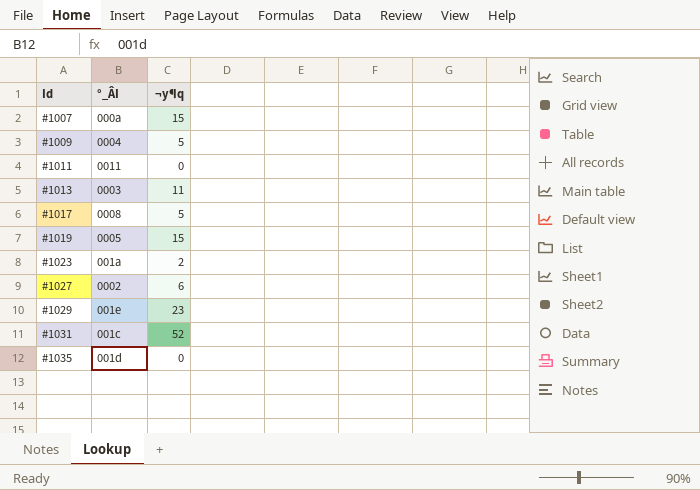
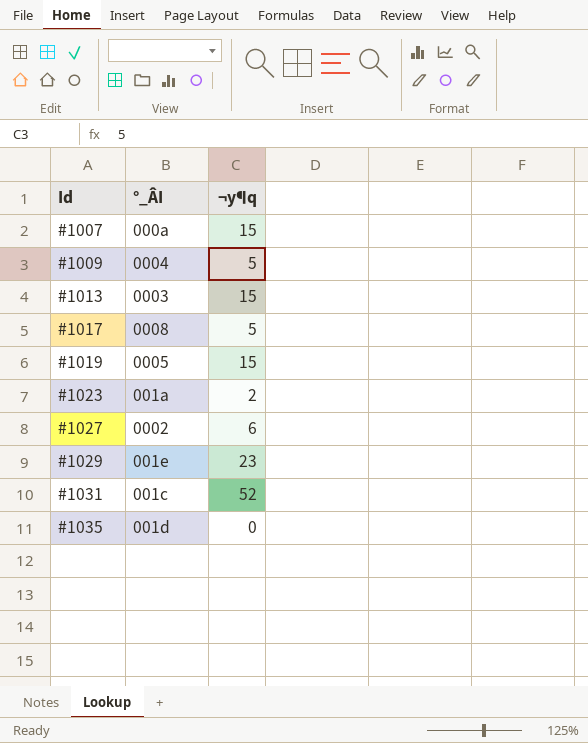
row #1011: 0011 | 0 -> none
#1013 | ¬y¶q: 11 -> 15

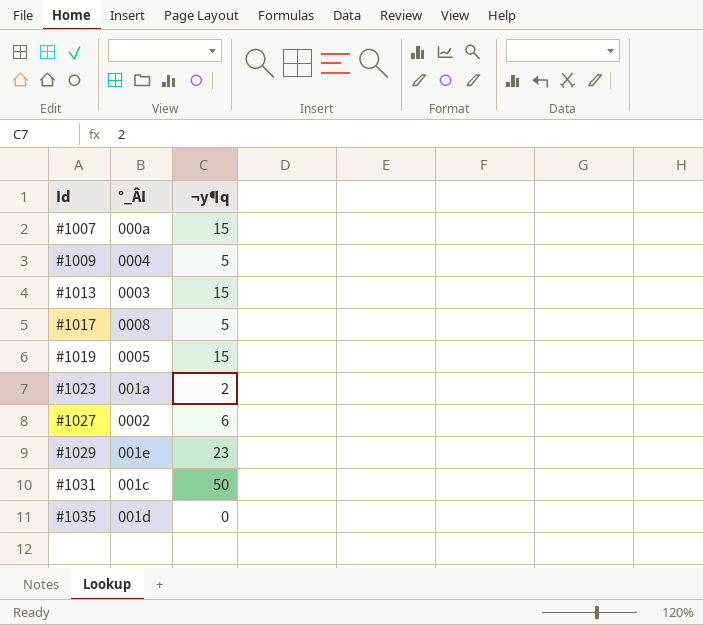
#1031 | ¬y¶q: 52 -> 50

